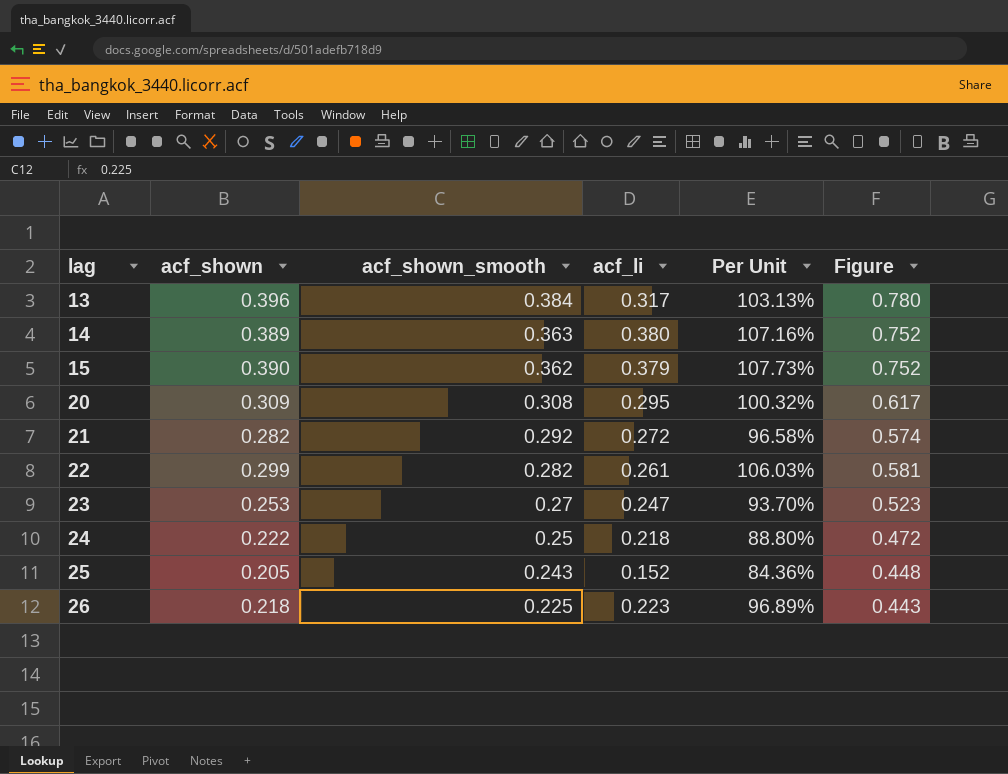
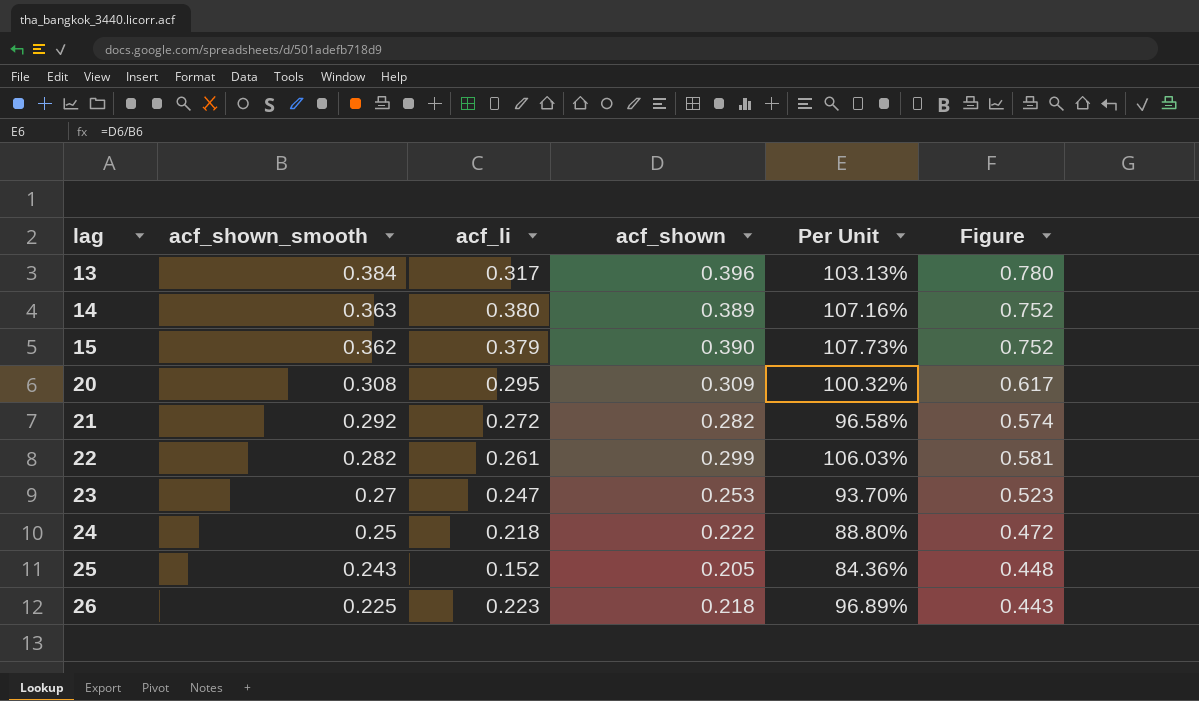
column acf_shown | position: 2 -> 4

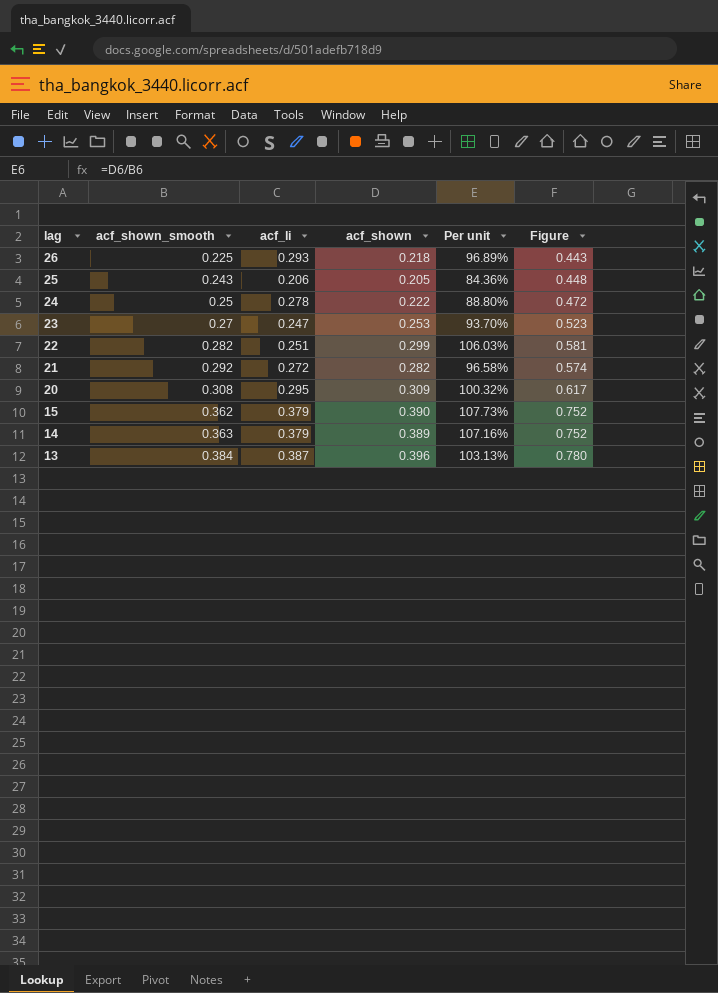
row order: lag ascending -> lag descending
column name: Per Unit -> Per unit
26 | acf_li: 0.223 -> 0.293
25 | acf_li: 0.152 -> 0.206
24 | acf_li: 0.218 -> 0.278
22 | acf_li: 0.261 -> 0.251
14 | acf_li: 0.380 -> 0.379
13 | acf_li: 0.317 -> 0.387

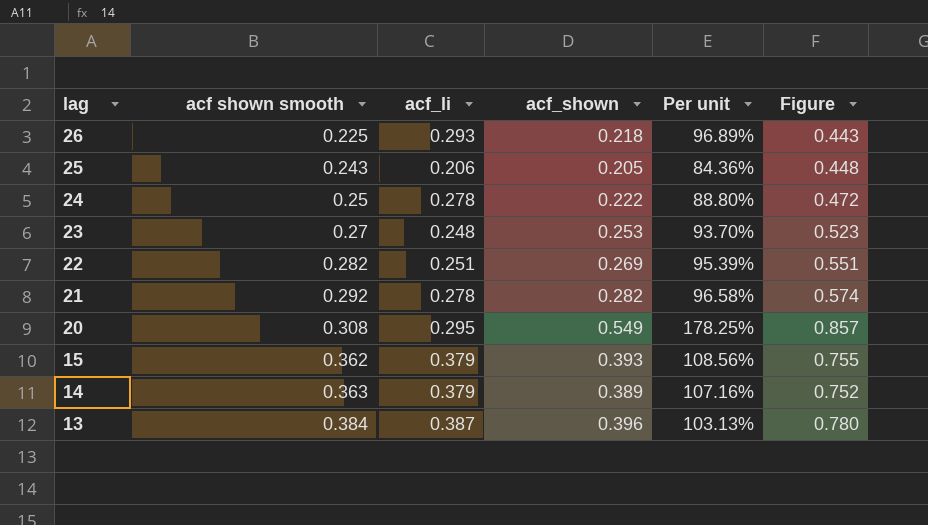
column name: acf_shown_smooth -> acf shown smooth
23 | acf_li: 0.247 -> 0.248
22 | acf_shown: 0.299 -> 0.269
22 | Per unit: 106.03% -> 95.39%
22 | Figure: 0.581 -> 0.551
21 | acf_li: 0.272 -> 0.278
20 | acf_shown: 0.309 -> 0.549
20 | Per unit: 100.32% -> 178.25%
20 | Figure: 0.617 -> 0.857
15 | acf_shown: 0.390 -> 0.393
15 | Per unit: 107.73% -> 108.56%
15 | Figure: 0.752 -> 0.755

